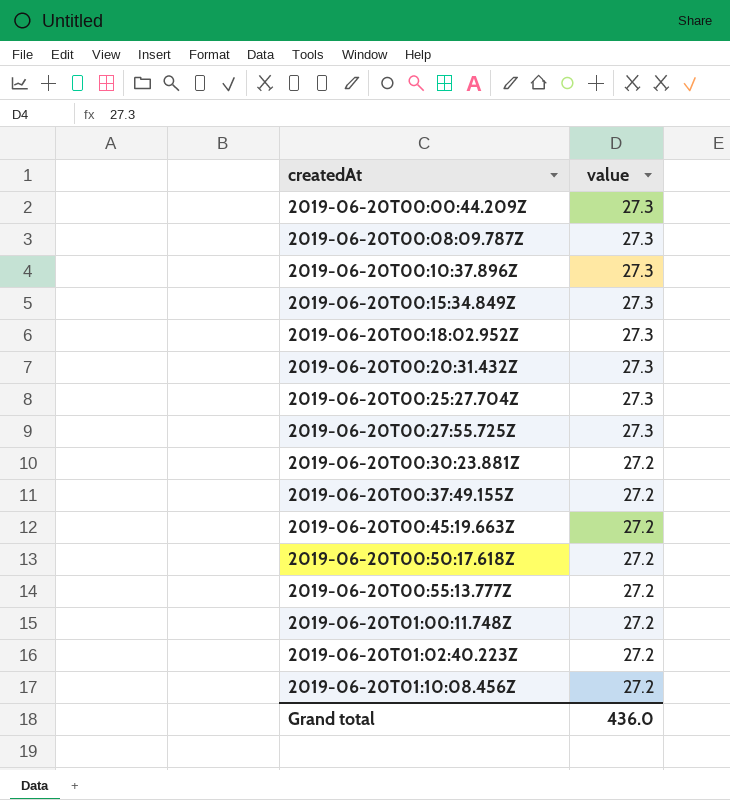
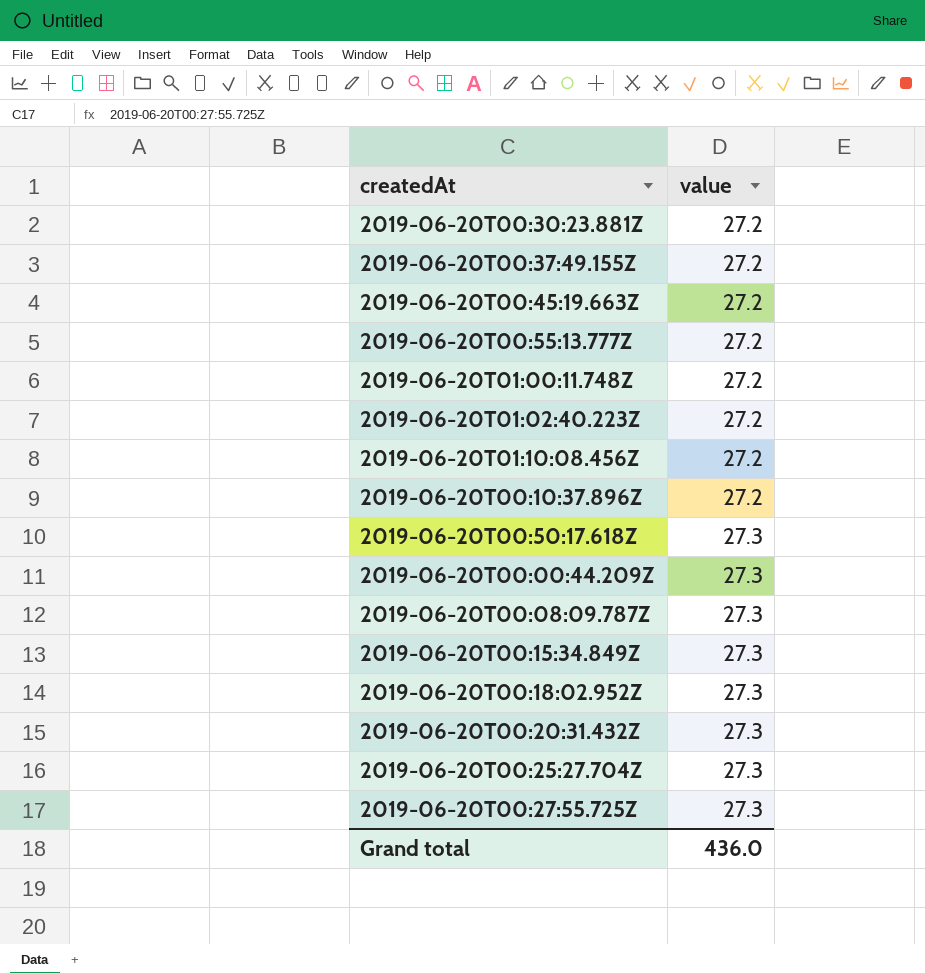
row order: createdAt ascending -> value ascending
2019-06-20T00:10:37.896Z | value: 27.3 -> 27.2
2019-06-20T00:50:17.618Z | value: 27.2 -> 27.3

